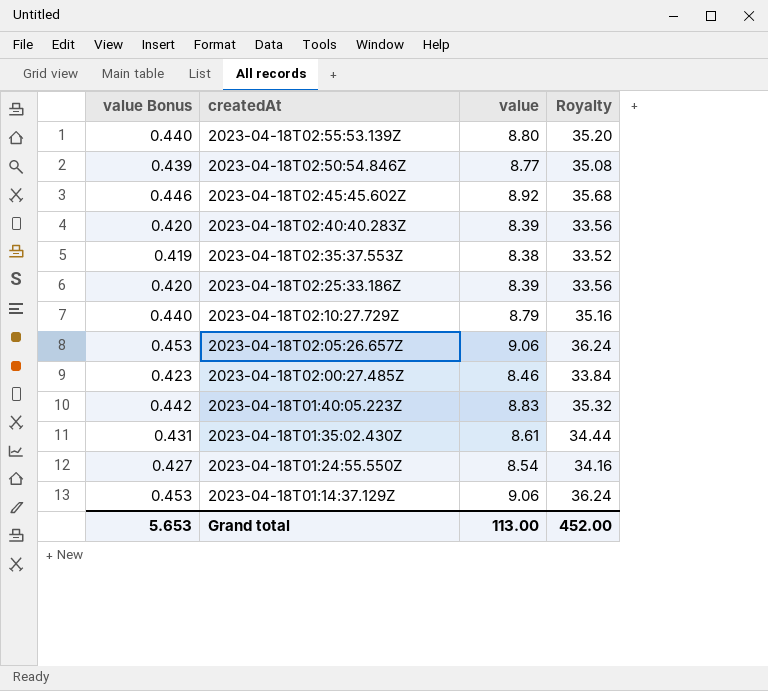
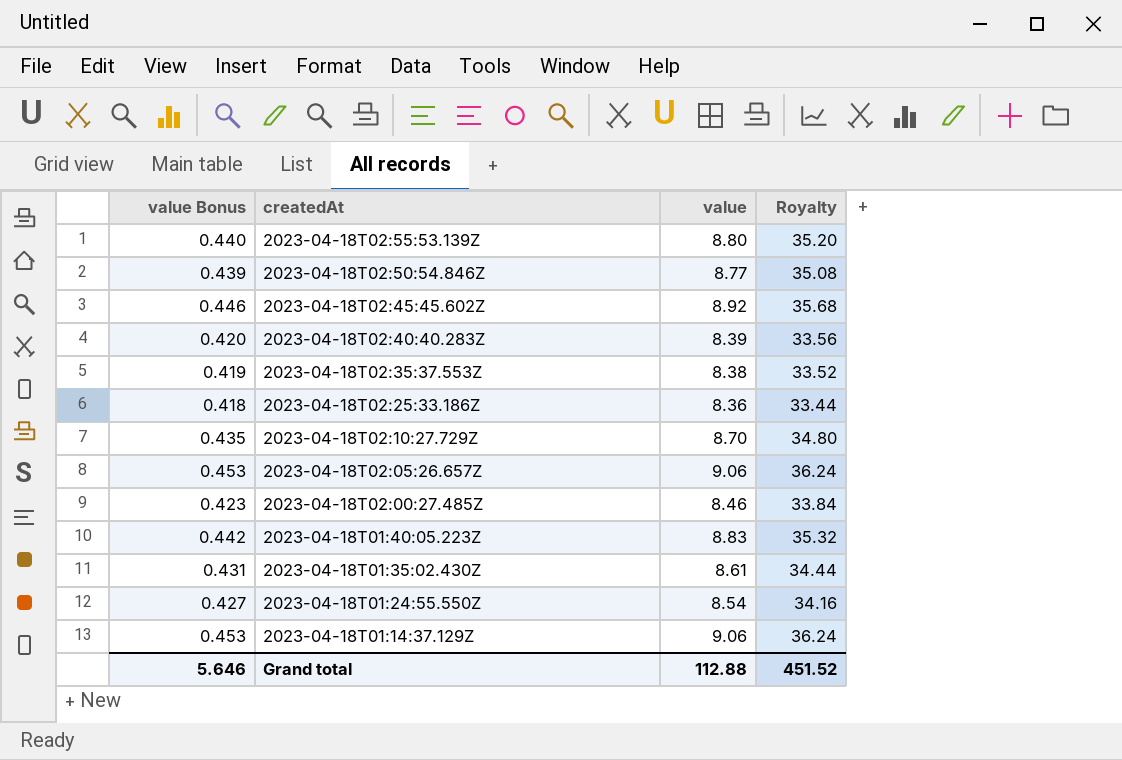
2023-04-18T02:25:33.186Z | value Bonus: 0.420 -> 0.418
2023-04-18T02:25:33.186Z | value: 8.39 -> 8.36
2023-04-18T02:25:33.186Z | Royalty: 33.56 -> 33.44
2023-04-18T02:10:27.729Z | value Bonus: 0.440 -> 0.435
2023-04-18T02:10:27.729Z | value: 8.79 -> 8.70
2023-04-18T02:10:27.729Z | Royalty: 35.16 -> 34.80
Grand total | value Bonus: 5.653 -> 5.646
Grand total | value: 113.00 -> 112.88
Grand total | Royalty: 452.00 -> 451.52

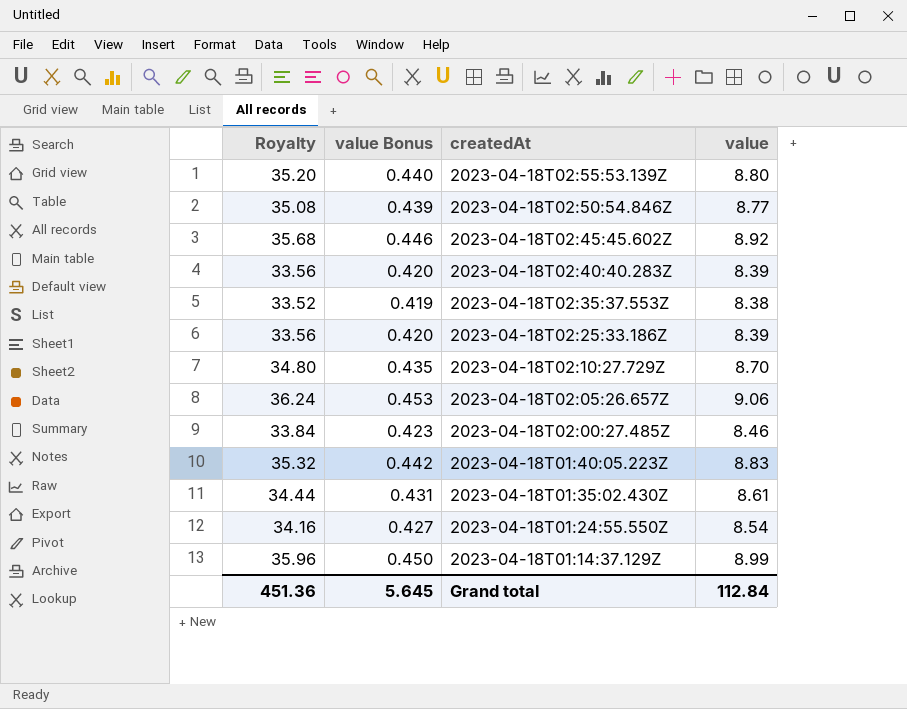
column Royalty | position: 4 -> 1
2023-04-18T02:25:33.186Z | Royalty: 33.44 -> 33.56
2023-04-18T02:25:33.186Z | value Bonus: 0.418 -> 0.420
2023-04-18T02:25:33.186Z | value: 8.36 -> 8.39
2023-04-18T01:14:37.129Z | Royalty: 36.24 -> 35.96
2023-04-18T01:14:37.129Z | value Bonus: 0.453 -> 0.450
2023-04-18T01:14:37.129Z | value: 9.06 -> 8.99
Grand total | Royalty: 451.52 -> 451.36
Grand total | value Bonus: 5.646 -> 5.645
Grand total | value: 112.88 -> 112.84

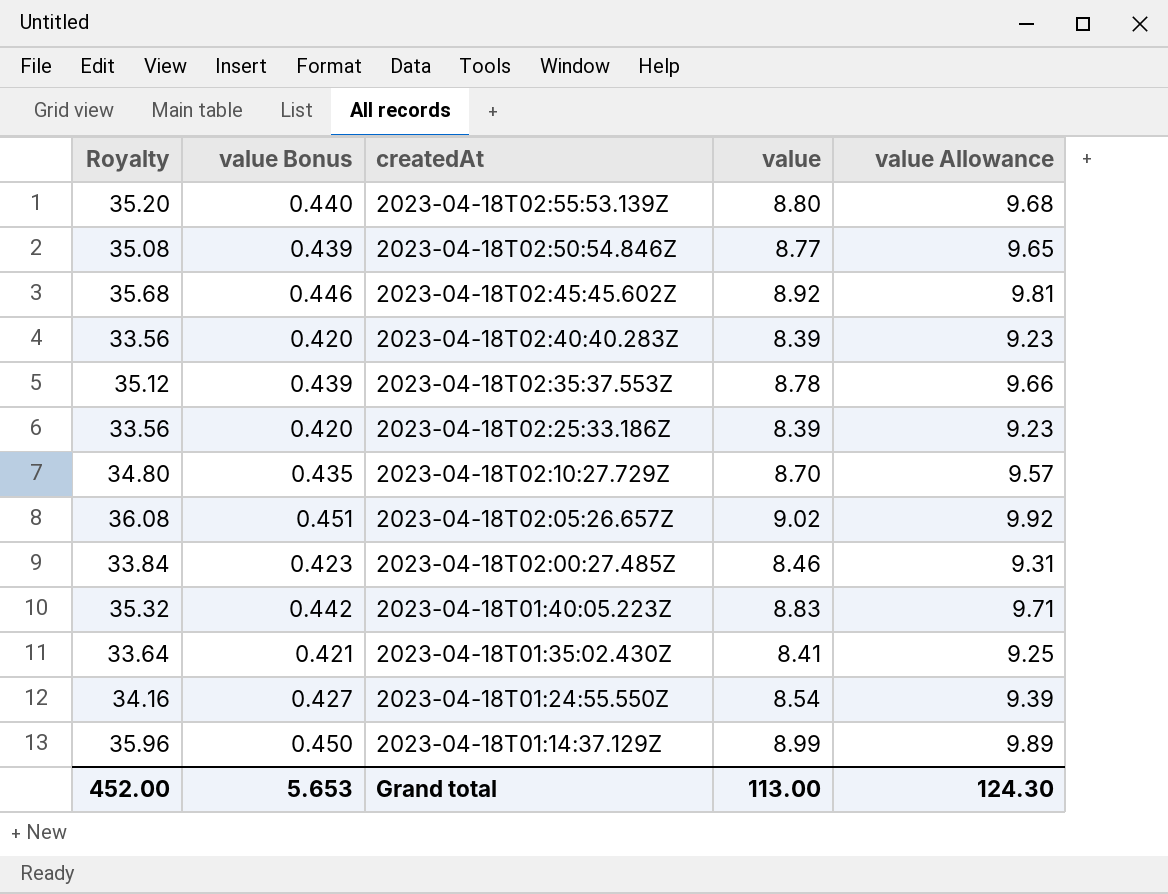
column value Allowance | formula: none -> [value] * 1.1
2023-04-18T02:35:37.553Z | Royalty: 33.52 -> 35.12
2023-04-18T02:35:37.553Z | value Bonus: 0.419 -> 0.439
2023-04-18T02:35:37.553Z | value: 8.38 -> 8.78
2023-04-18T02:05:26.657Z | Royalty: 36.24 -> 36.08
2023-04-18T02:05:26.657Z | value Bonus: 0.453 -> 0.451
2023-04-18T02:05:26.657Z | value: 9.06 -> 9.02
2023-04-18T01:35:02.430Z | Royalty: 34.44 -> 33.64
2023-04-18T01:35:02.430Z | value Bonus: 0.431 -> 0.421
2023-04-18T01:35:02.430Z | value: 8.61 -> 8.41
Grand total | Royalty: 451.36 -> 452.00
Grand total | value Bonus: 5.645 -> 5.653
Grand total | value: 112.84 -> 113.00

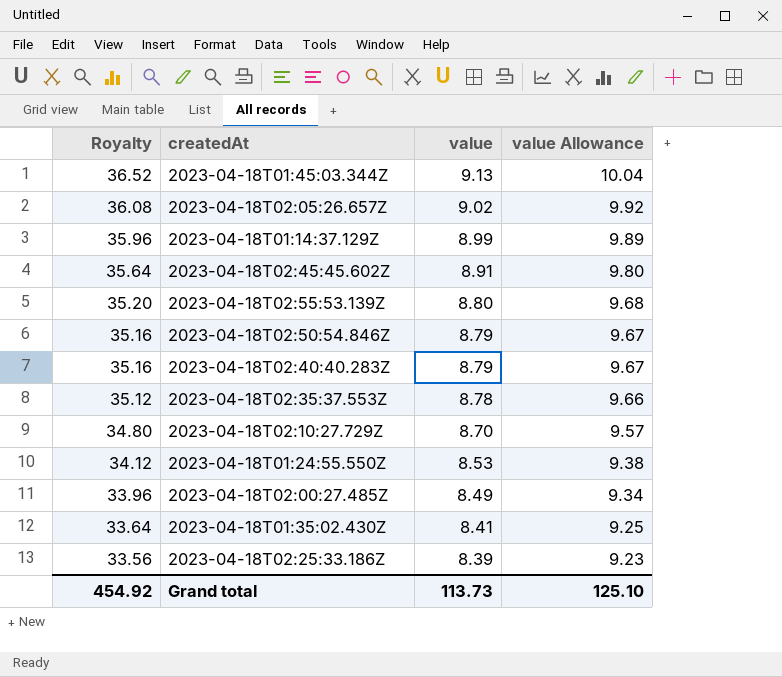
row order: createdAt descending -> Royalty descending
column value Bonus | formula: [value] * 0.05 -> none
row 2023-04-18T01:40:05.223Z: 35.32 | 0.442 | 8.83 | 9.71 -> none
row 2023-04-18T01:45:03.344Z: none -> 36.52 | 9.13 | 10.04
2023-04-18T02:45:45.602Z | Royalty: 35.68 -> 35.64
2023-04-18T02:45:45.602Z | value: 8.92 -> 8.91
2023-04-18T02:45:45.602Z | value Allowance: 9.81 -> 9.80
2023-04-18T02:50:54.846Z | Royalty: 35.08 -> 35.16
2023-04-18T02:50:54.846Z | value: 8.77 -> 8.79
2023-04-18T02:50:54.846Z | value Allowance: 9.65 -> 9.67
2023-04-18T02:40:40.283Z | Royalty: 33.56 -> 35.16
2023-04-18T02:40:40.283Z | value: 8.39 -> 8.79
2023-04-18T02:40:40.283Z | value Allowance: 9.23 -> 9.67
2023-04-18T01:24:55.550Z | Royalty: 34.16 -> 34.12
2023-04-18T01:24:55.550Z | value: 8.54 -> 8.53
2023-04-18T01:24:55.550Z | value Allowance: 9.39 -> 9.38
2023-04-18T02:00:27.485Z | Royalty: 33.84 -> 33.96
2023-04-18T02:00:27.485Z | value: 8.46 -> 8.49
2023-04-18T02:00:27.485Z | value Allowance: 9.31 -> 9.34
Grand total | Royalty: 452.00 -> 454.92
Grand total | value: 113.00 -> 113.73
Grand total | value Allowance: 124.30 -> 125.10

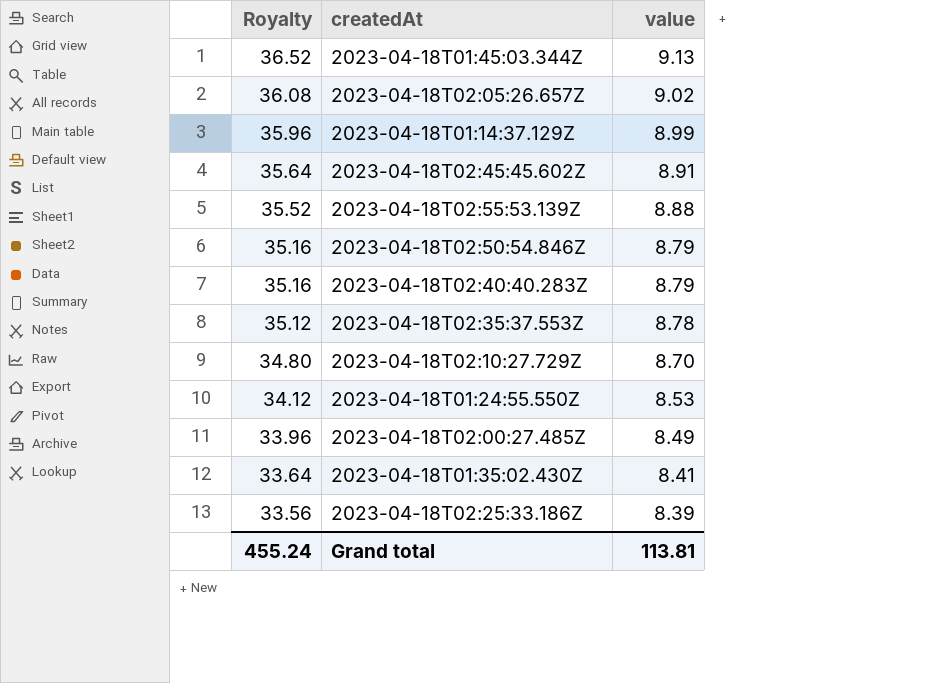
column value Allowance | formula: [value] * 1.1 -> none
2023-04-18T02:55:53.139Z | Royalty: 35.20 -> 35.52
2023-04-18T02:55:53.139Z | value: 8.80 -> 8.88
Grand total | Royalty: 454.92 -> 455.24
Grand total | value: 113.73 -> 113.81

